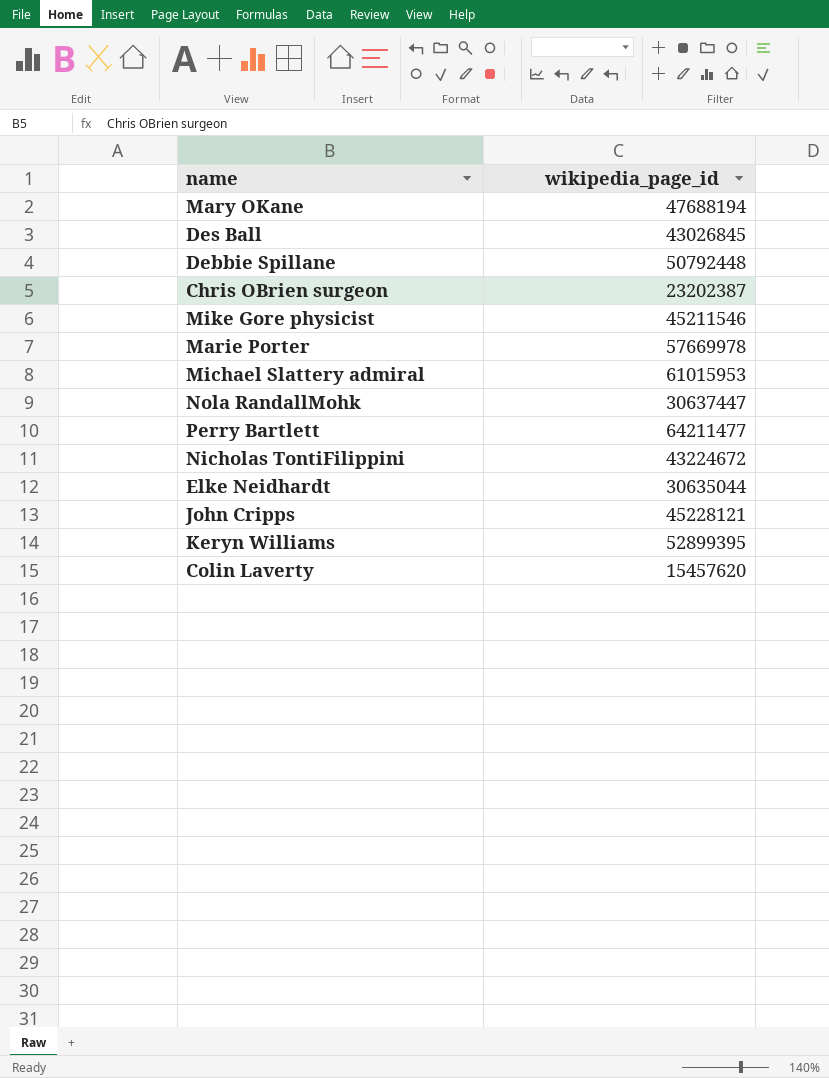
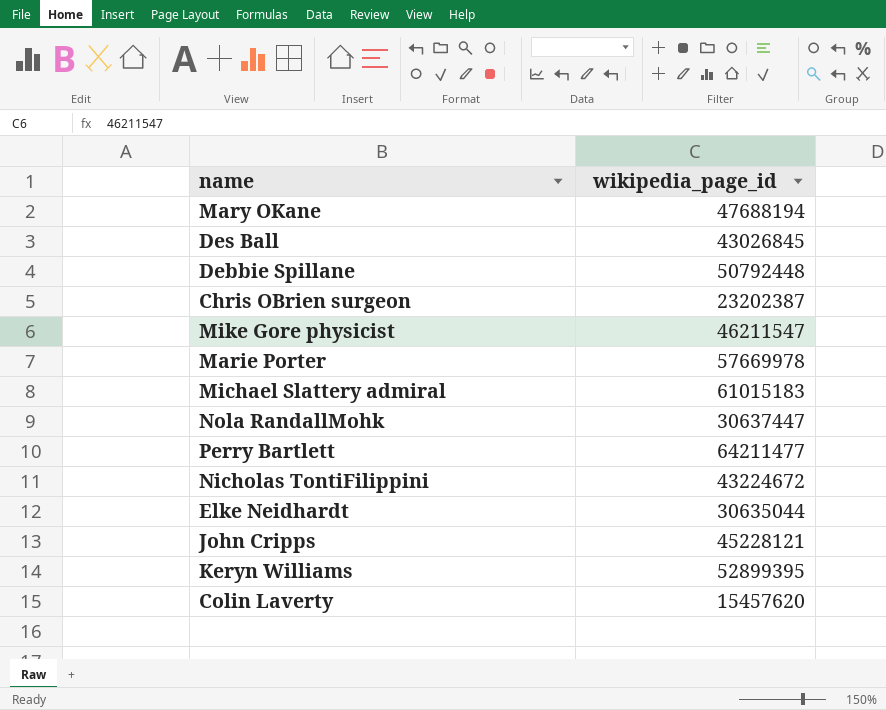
Mike Gore physicist | wikipedia_page_id: 45211546 -> 46211547
Michael Slattery admiral | wikipedia_page_id: 61015953 -> 61015183

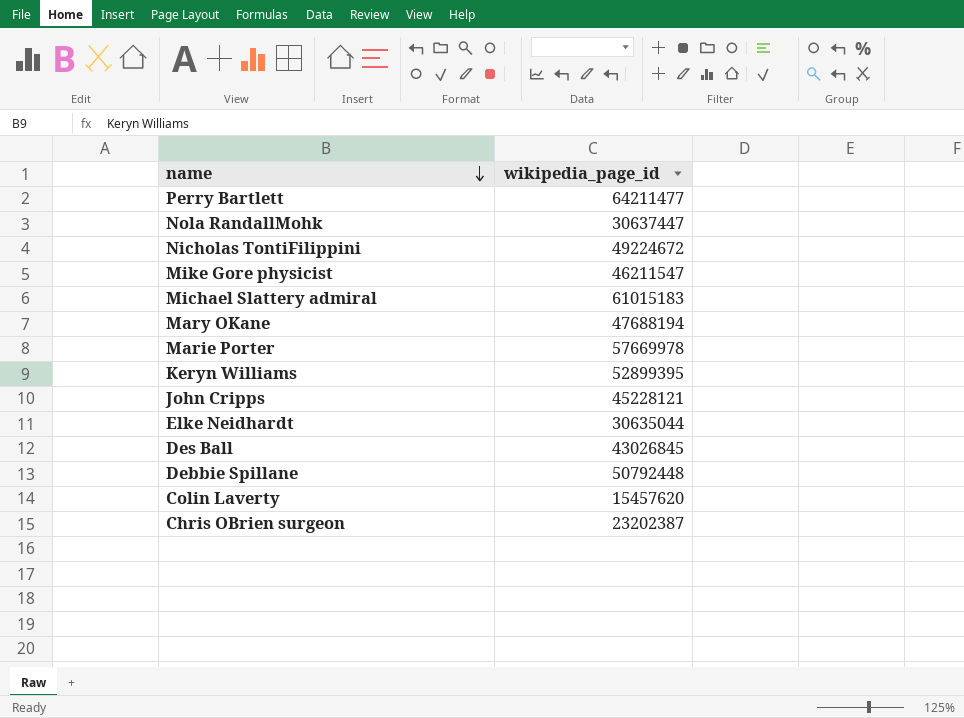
row order: none -> name descending
Nicholas TontiFilippini | wikipedia_page_id: 43224672 -> 49224672

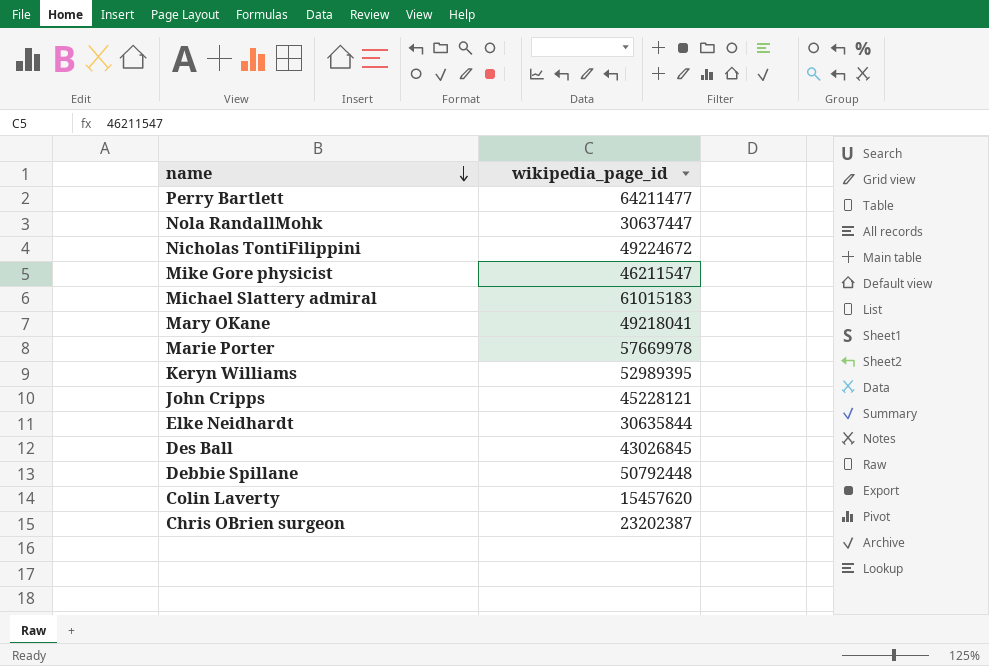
Mary OKane | wikipedia_page_id: 47688194 -> 49218041
Keryn Williams | wikipedia_page_id: 52899395 -> 52989395
Elke Neidhardt | wikipedia_page_id: 30635044 -> 30635844

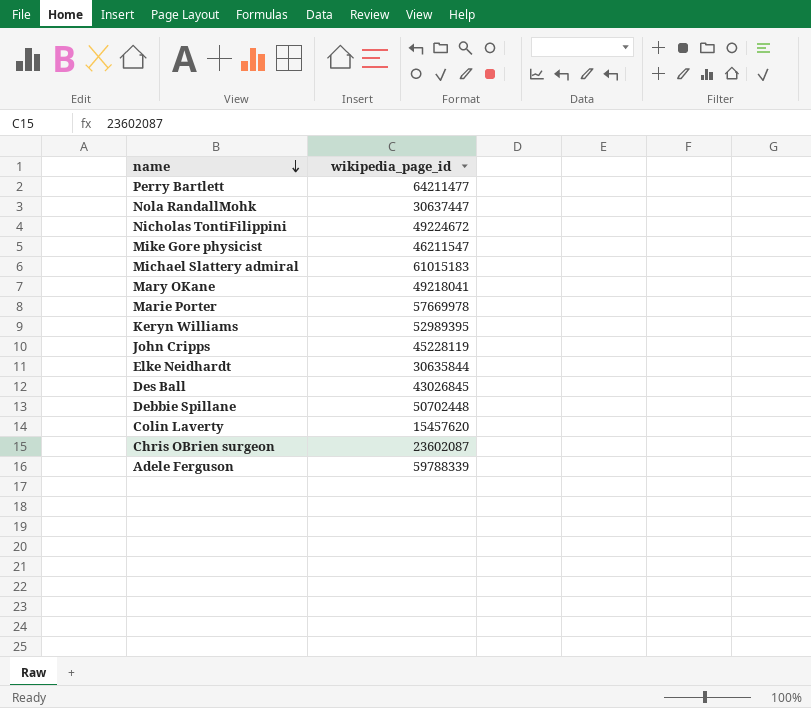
John Cripps | wikipedia_page_id: 45228121 -> 45228119
Debbie Spillane | wikipedia_page_id: 50792448 -> 50702448
Chris OBrien surgeon | wikipedia_page_id: 23202387 -> 23602087
row Adele Ferguson: none -> 59788339

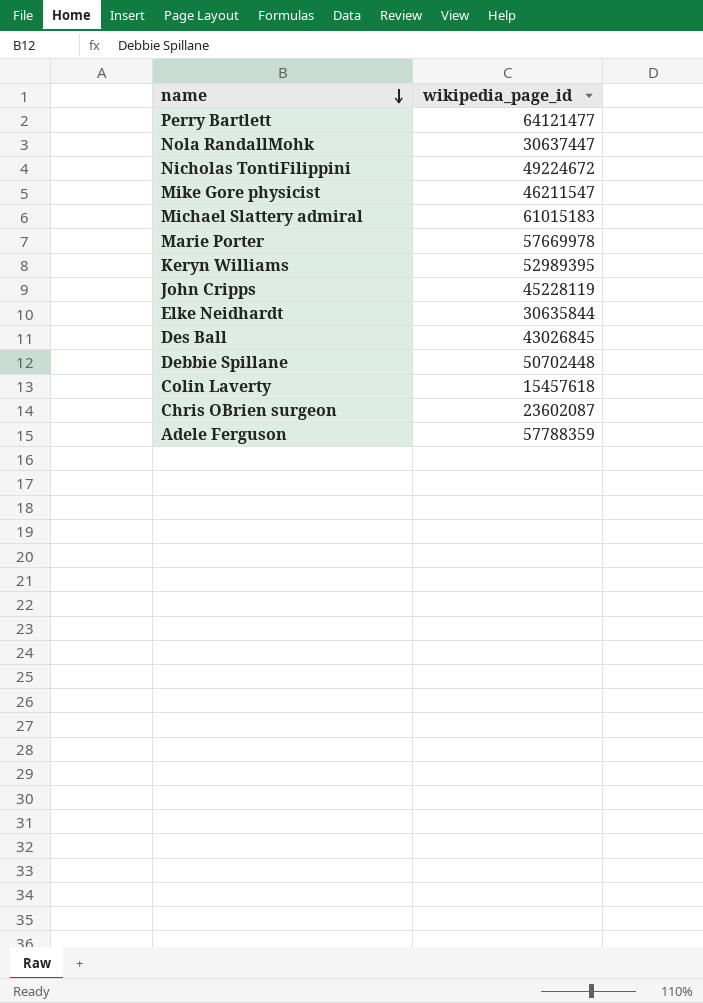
row Mary OKane: 49218041 -> none
Perry Bartlett | wikipedia_page_id: 64211477 -> 64121477
Colin Laverty | wikipedia_page_id: 15457620 -> 15457618
Adele Ferguson | wikipedia_page_id: 59788339 -> 57788359

